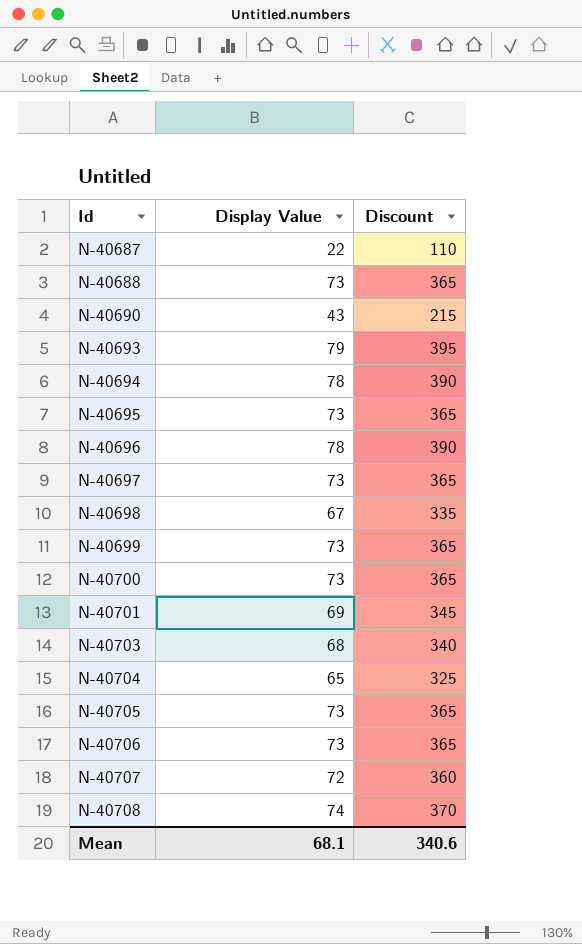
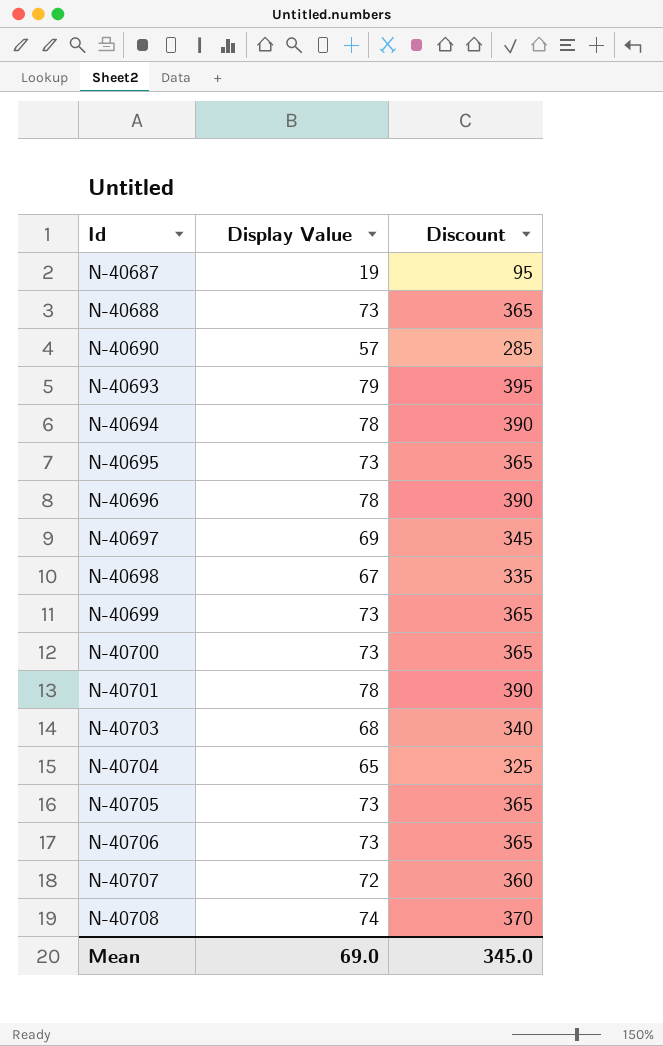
N-40687 | Display Value: 22 -> 19
N-40687 | Discount: 110 -> 95
N-40690 | Display Value: 43 -> 57
N-40690 | Discount: 215 -> 285
N-40697 | Display Value: 73 -> 69
N-40697 | Discount: 365 -> 345
N-40701 | Display Value: 69 -> 78
N-40701 | Discount: 345 -> 390
Mean | Display Value: 68.1 -> 69.0
Mean | Discount: 340.6 -> 345.0

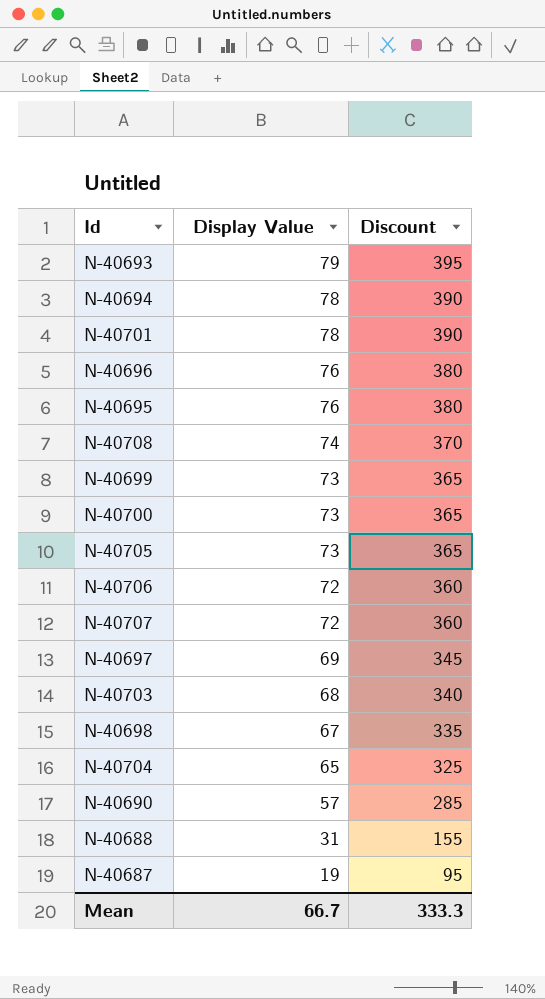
row order: Id ascending -> Display Value descending
N-40696 | Display Value: 78 -> 76
N-40696 | Discount: 390 -> 380
N-40695 | Display Value: 73 -> 76
N-40695 | Discount: 365 -> 380
N-40706 | Display Value: 73 -> 72
N-40706 | Discount: 365 -> 360
N-40688 | Display Value: 73 -> 31
N-40688 | Discount: 365 -> 155
Mean | Display Value: 69.0 -> 66.7
Mean | Discount: 345.0 -> 333.3

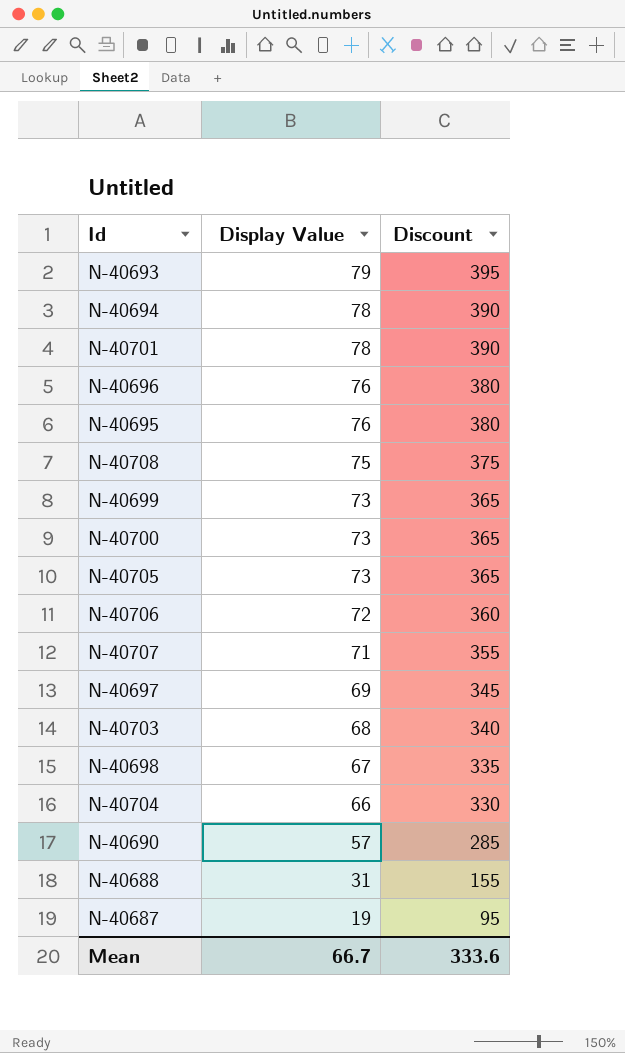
N-40708 | Display Value: 74 -> 75
N-40708 | Discount: 370 -> 375
N-40707 | Display Value: 72 -> 71
N-40707 | Discount: 360 -> 355
N-40704 | Display Value: 65 -> 66
N-40704 | Discount: 325 -> 330
Mean | Discount: 333.3 -> 333.6

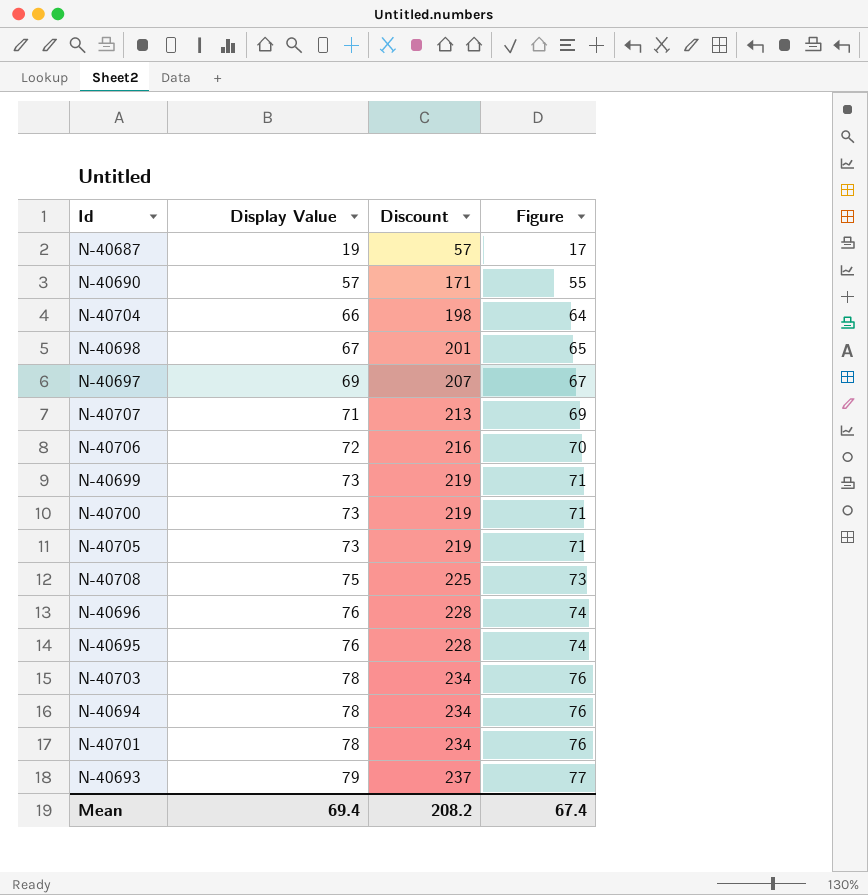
row order: Display Value descending -> Display Value ascending
column Discount | formula: [Display Value] * 5 -> [Display Value] * 3
column Figure | formula: none -> [Display Value] - 2
row N-40688: 31 | 155 -> none
N-40703 | Display Value: 68 -> 78
Mean | Display Value: 66.7 -> 69.4
Mean | Discount: 333.6 -> 208.2

